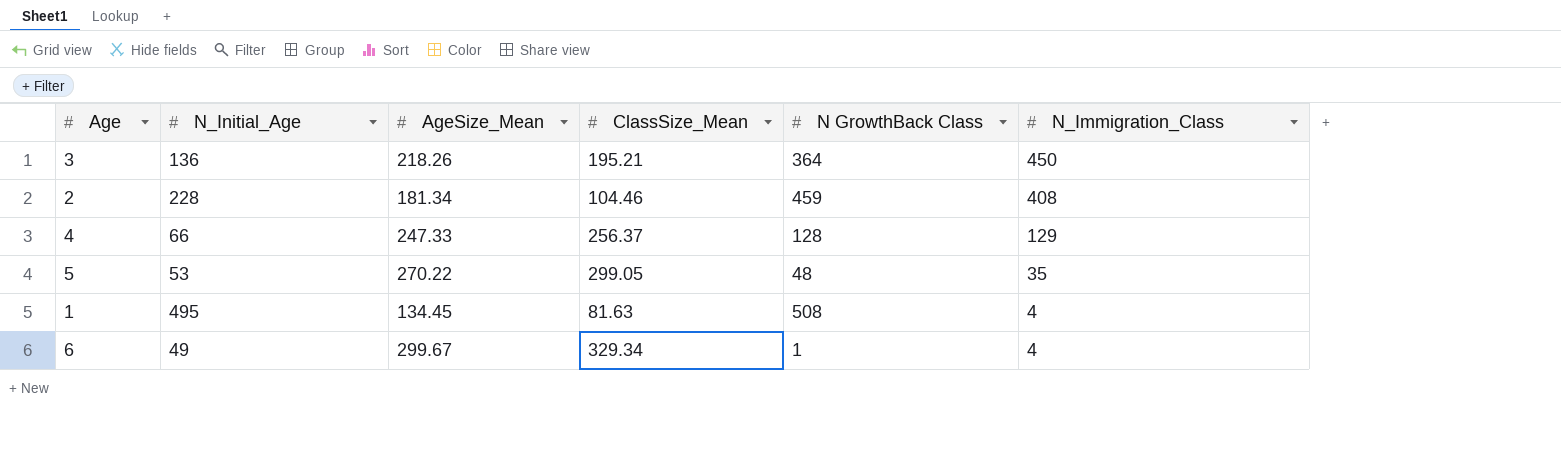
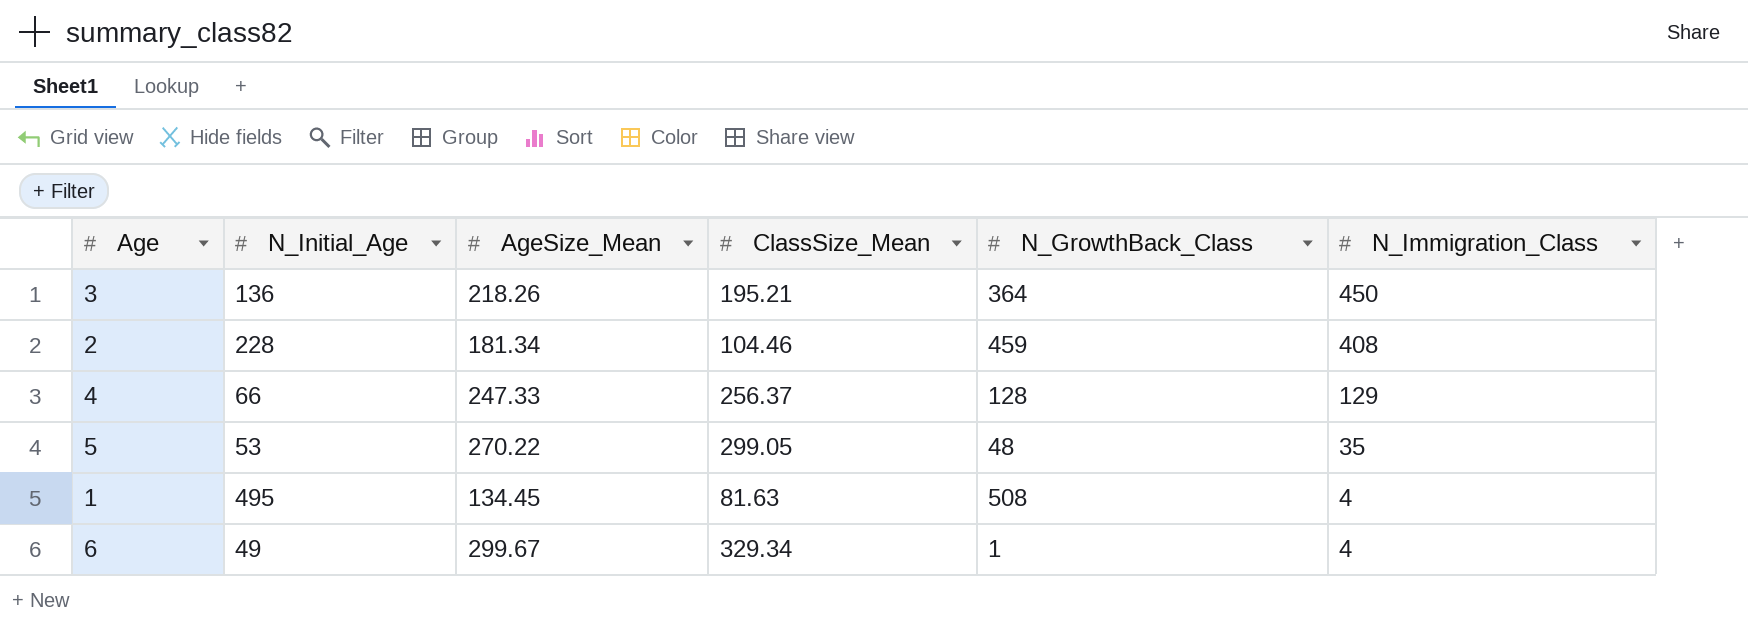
column name: N GrowthBack Class -> N_GrowthBack_Class

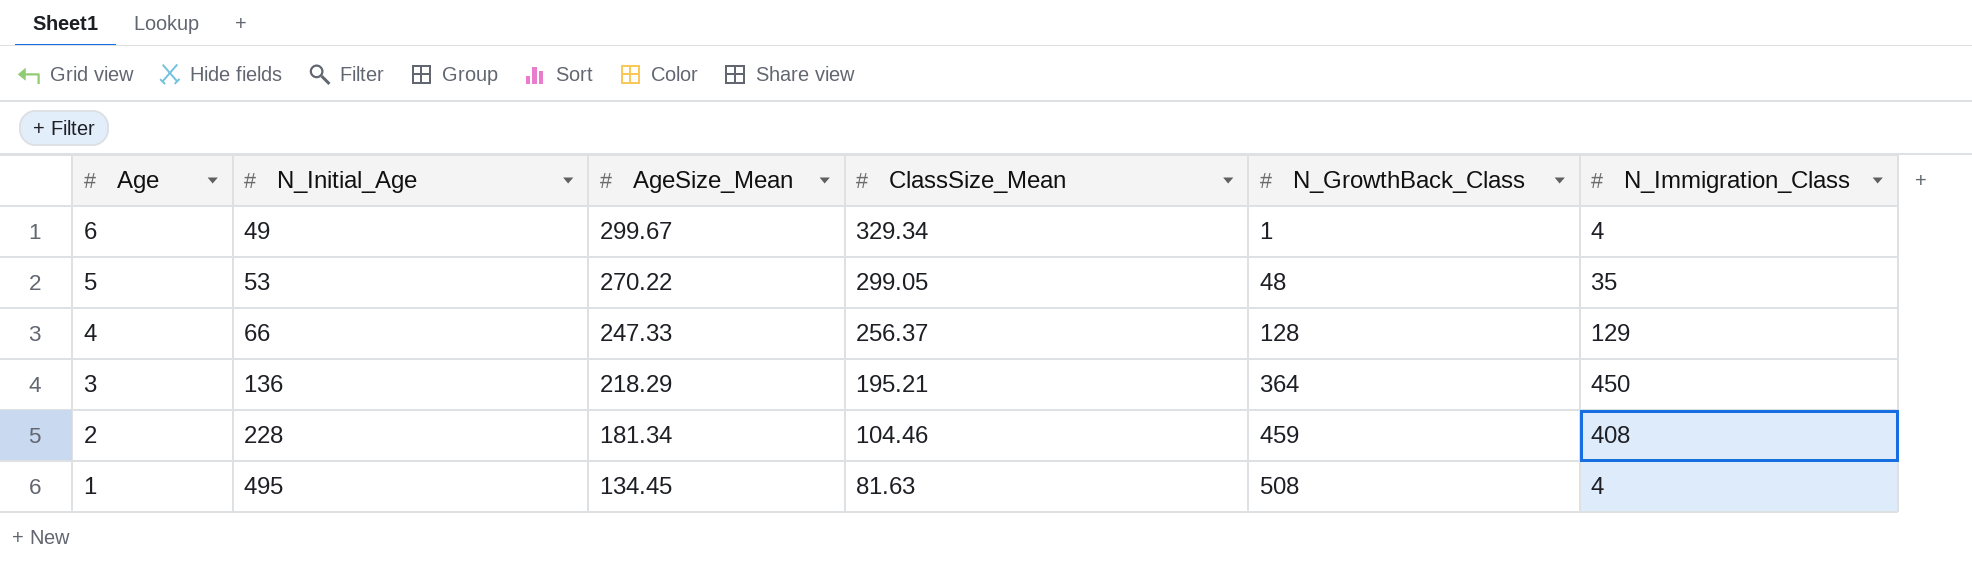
row order: N_Immigration_Class descending -> Age descending
3 | AgeSize_Mean: 218.26 -> 218.29

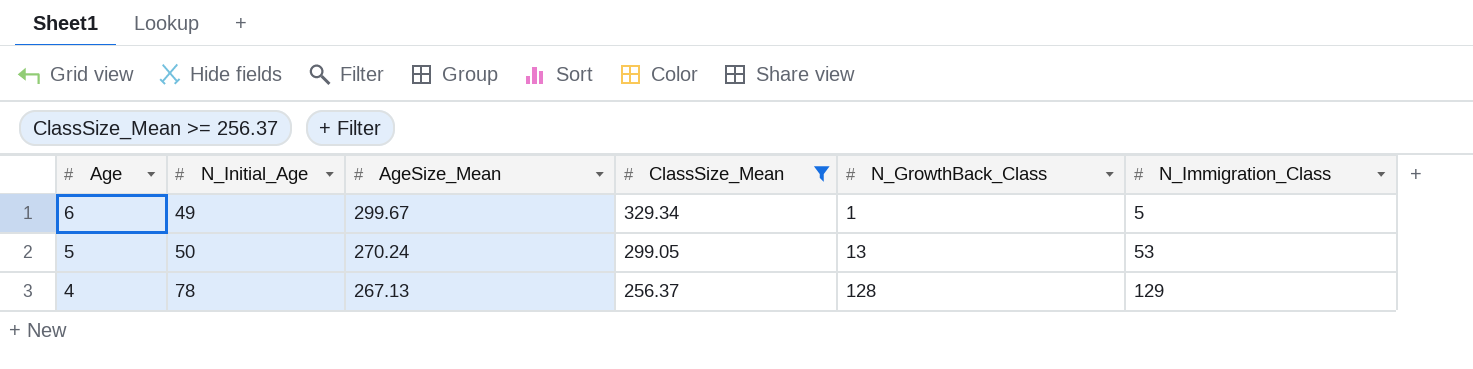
filter: none -> ClassSize_Mean >= 256.37
6 | N_Immigration_Class: 4 -> 5
5 | N_Initial_Age: 53 -> 50
5 | AgeSize_Mean: 270.22 -> 270.24
5 | N_GrowthBack_Class: 48 -> 13
5 | N_Immigration_Class: 35 -> 53
4 | N_Initial_Age: 66 -> 78
4 | AgeSize_Mean: 247.33 -> 267.13

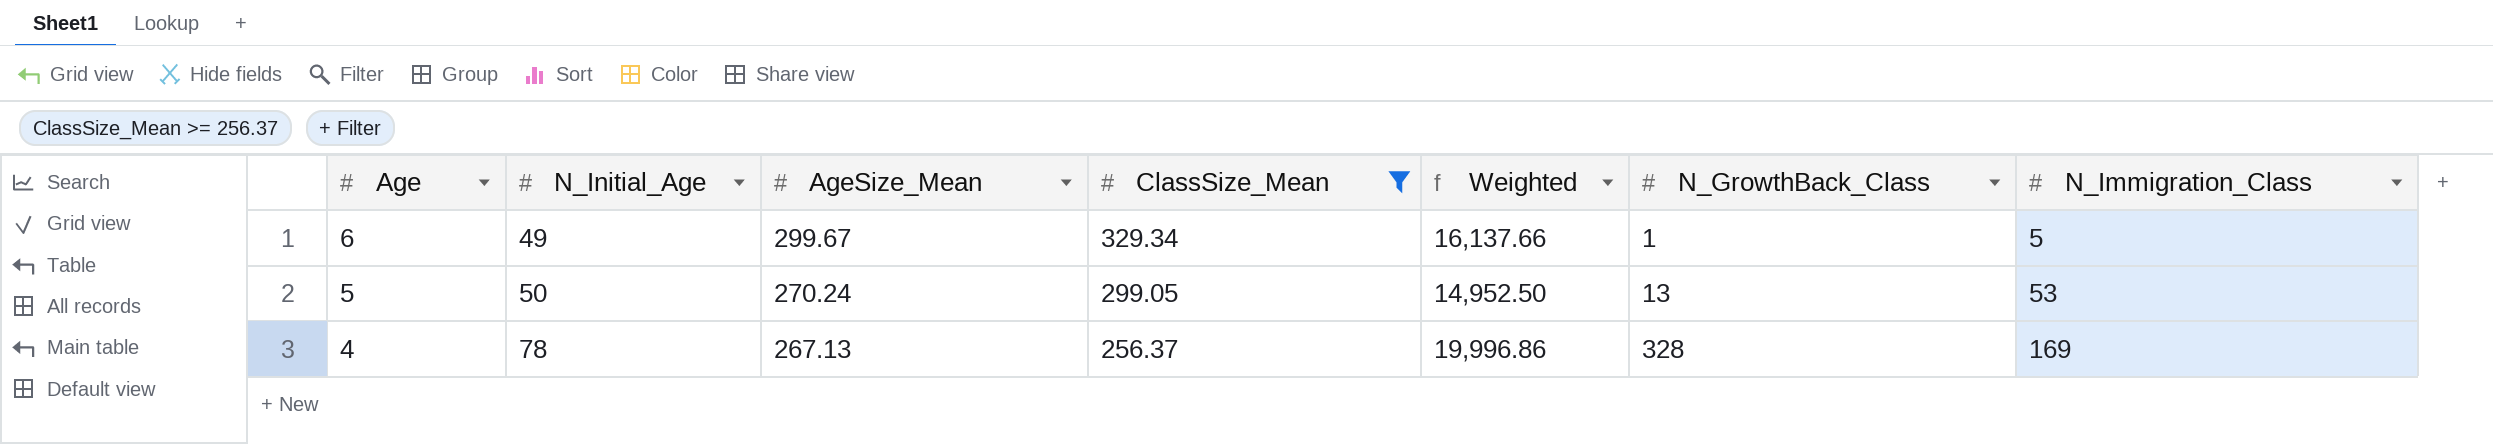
column Weighted | formula: none -> [N_Initial_Age] * [ClassSize_Mean]
4 | N_GrowthBack_Class: 128 -> 328
4 | N_Immigration_Class: 129 -> 169

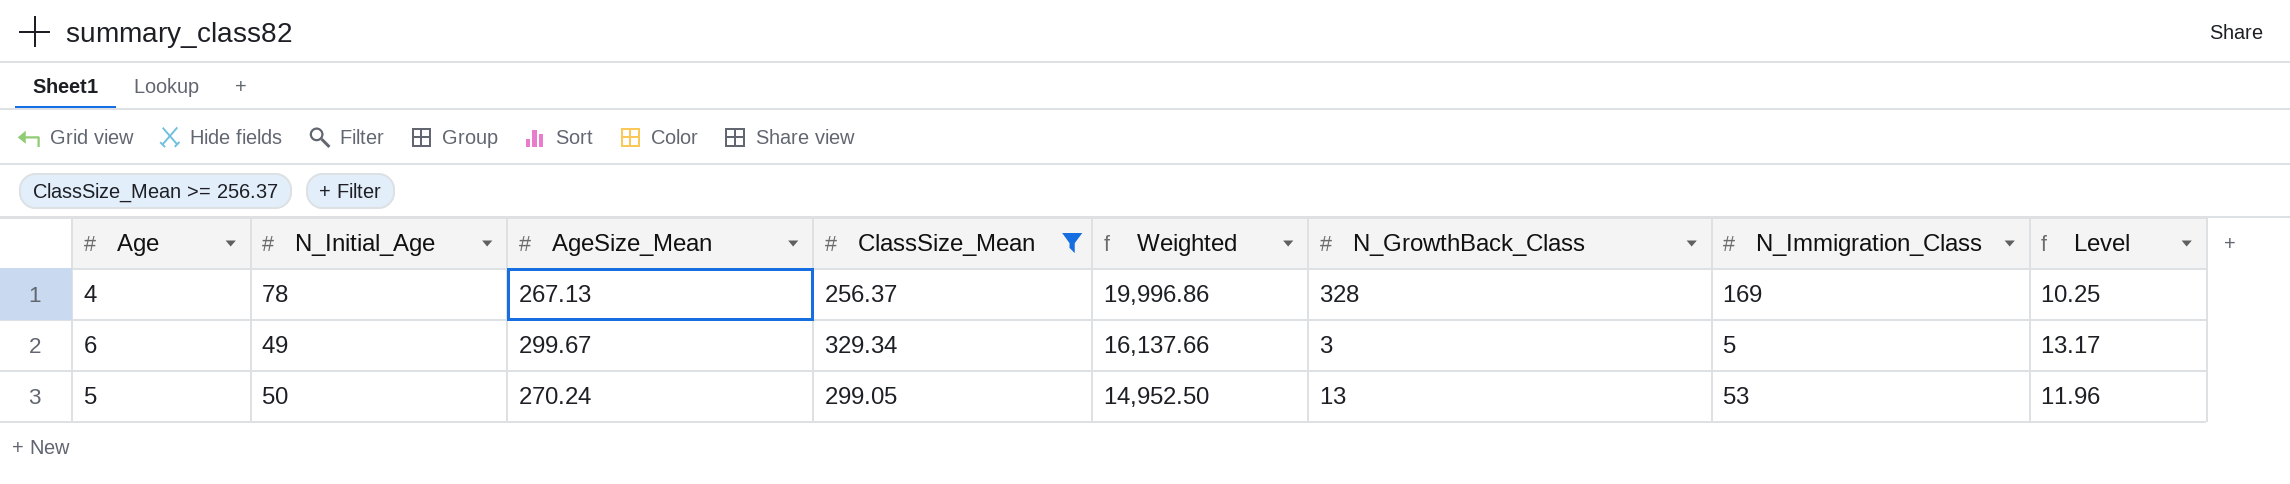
row order: Age descending -> Weighted descending
column Level | formula: none -> [ClassSize_Mean] * 0.04
6 | N_GrowthBack_Class: 1 -> 3

